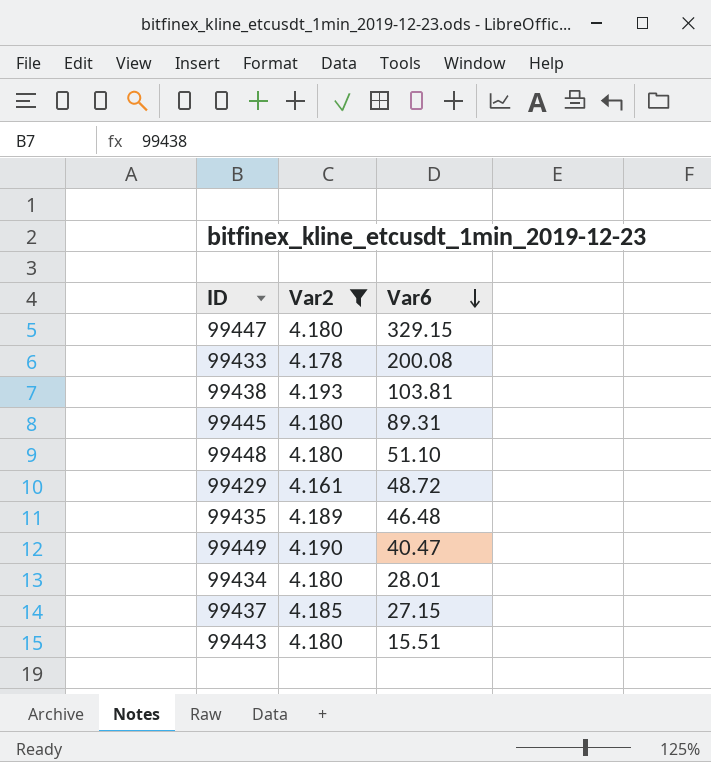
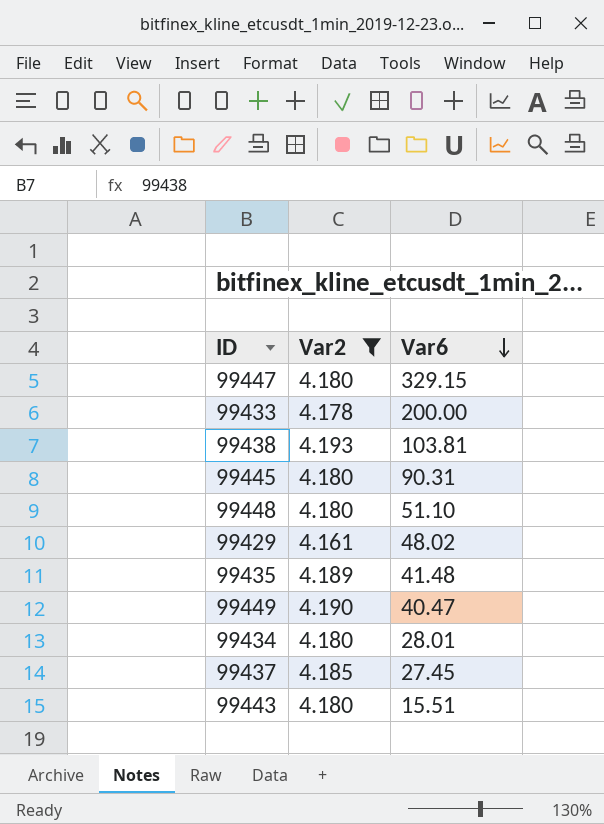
99433 | Var6: 200.08 -> 200.00
99445 | Var6: 89.31 -> 90.31
99429 | Var6: 48.72 -> 48.02
99435 | Var6: 46.48 -> 41.48
99437 | Var6: 27.15 -> 27.45

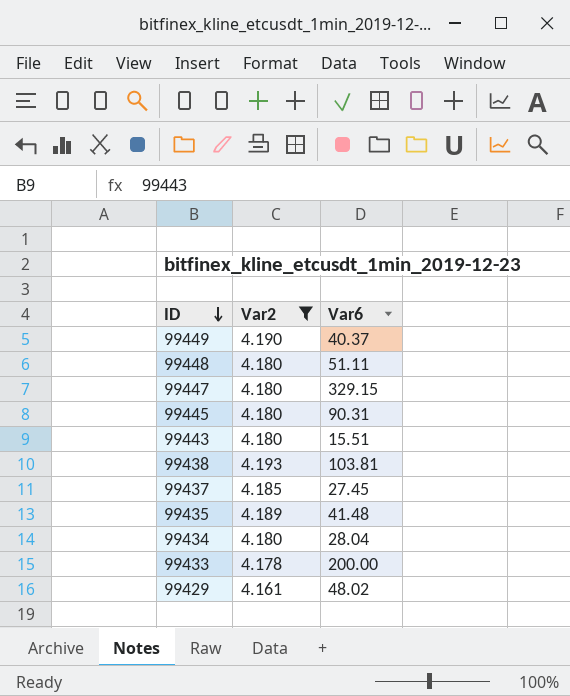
row order: Var6 descending -> ID descending
99449 | Var6: 40.47 -> 40.37
99448 | Var6: 51.10 -> 51.11
99434 | Var6: 28.01 -> 28.04

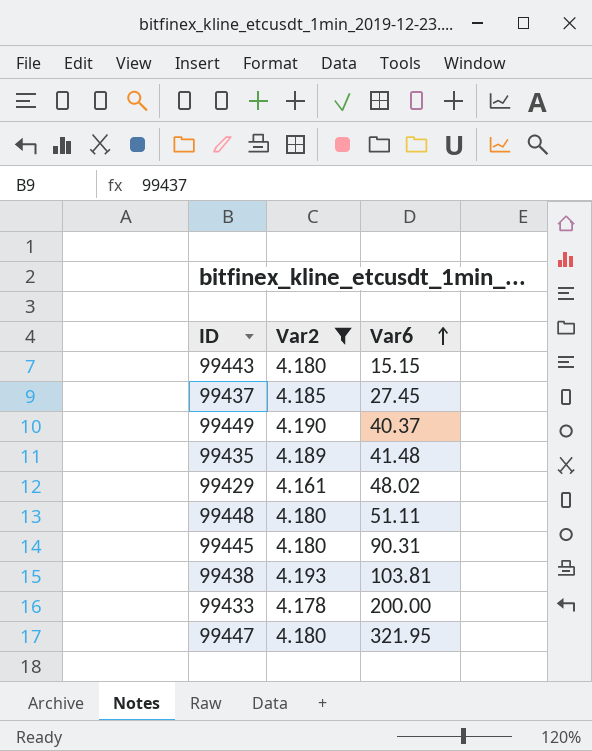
row order: ID descending -> Var6 ascending
row 99434: 4.180 | 28.04 -> none
99443 | Var6: 15.51 -> 15.15
99447 | Var6: 329.15 -> 321.95

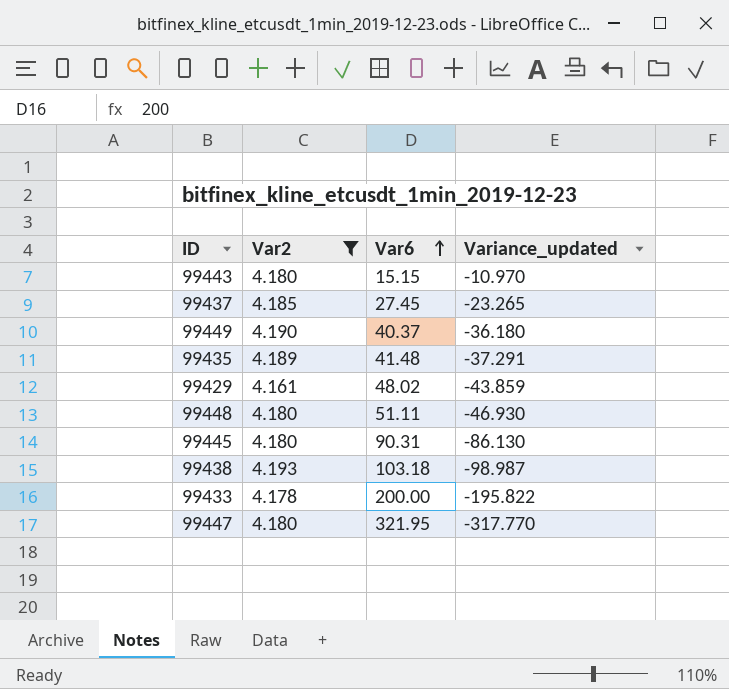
column Variance_updated | formula: none -> [Var2] - [Var6]
99438 | Var6: 103.81 -> 103.18

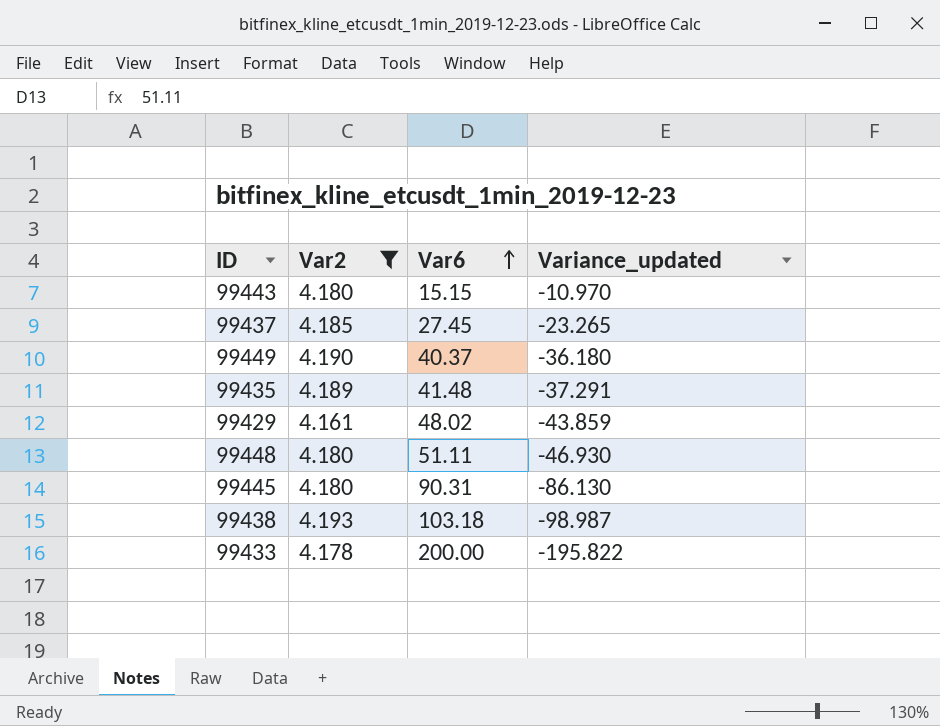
row 99447: 4.180 | 321.95 | -317.770 -> none

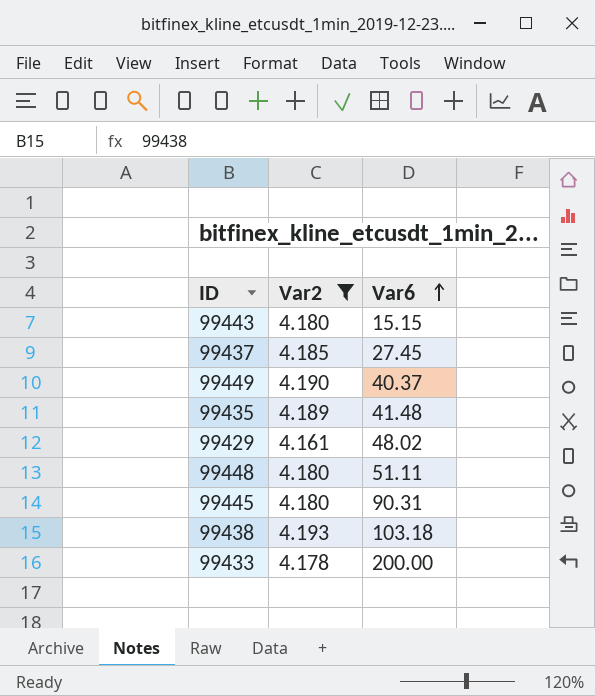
column Variance_updated | formula: [Var2] - [Var6] -> none

